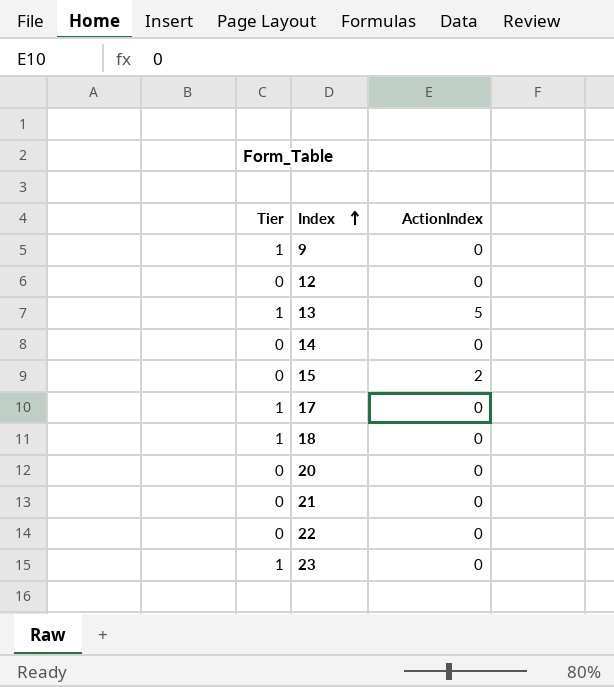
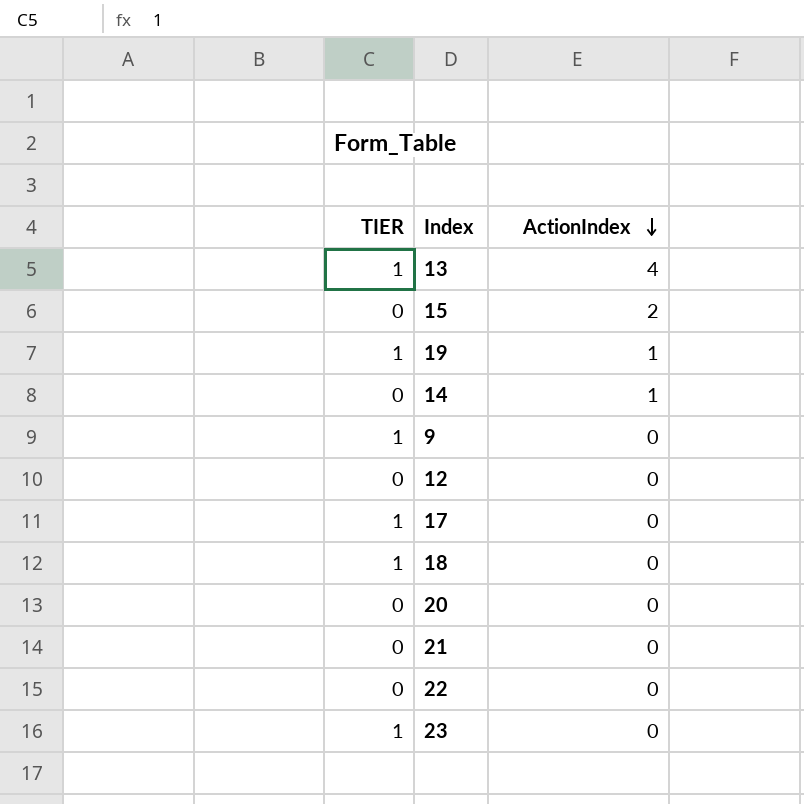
row order: Index ascending -> ActionIndex descending
column name: Tier -> TIER
13 | ActionIndex: 5 -> 4
row 19: none -> 1 | 1
14 | ActionIndex: 0 -> 1

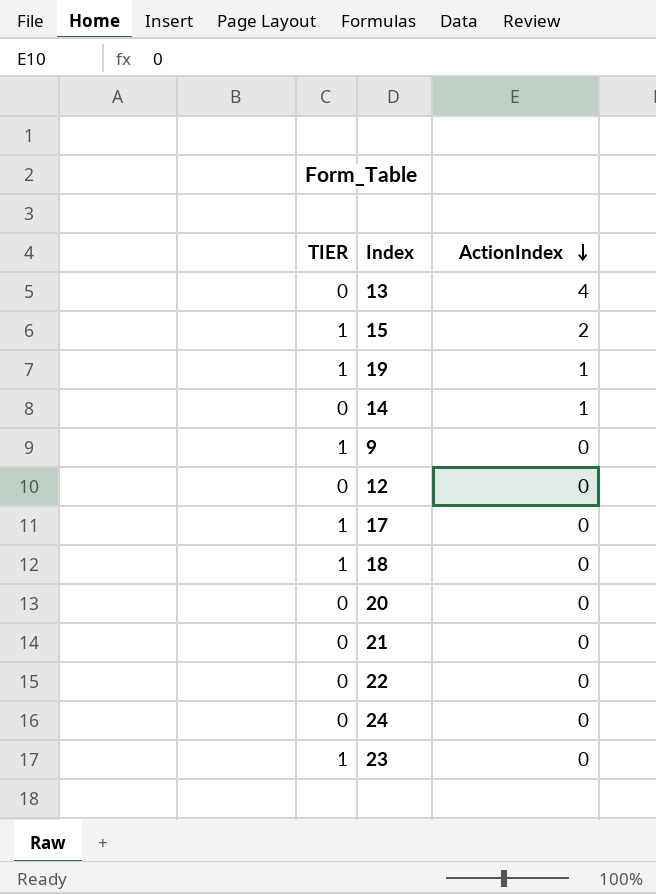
13 | TIER: 1 -> 0
15 | TIER: 0 -> 1
row 24: none -> 0 | 0

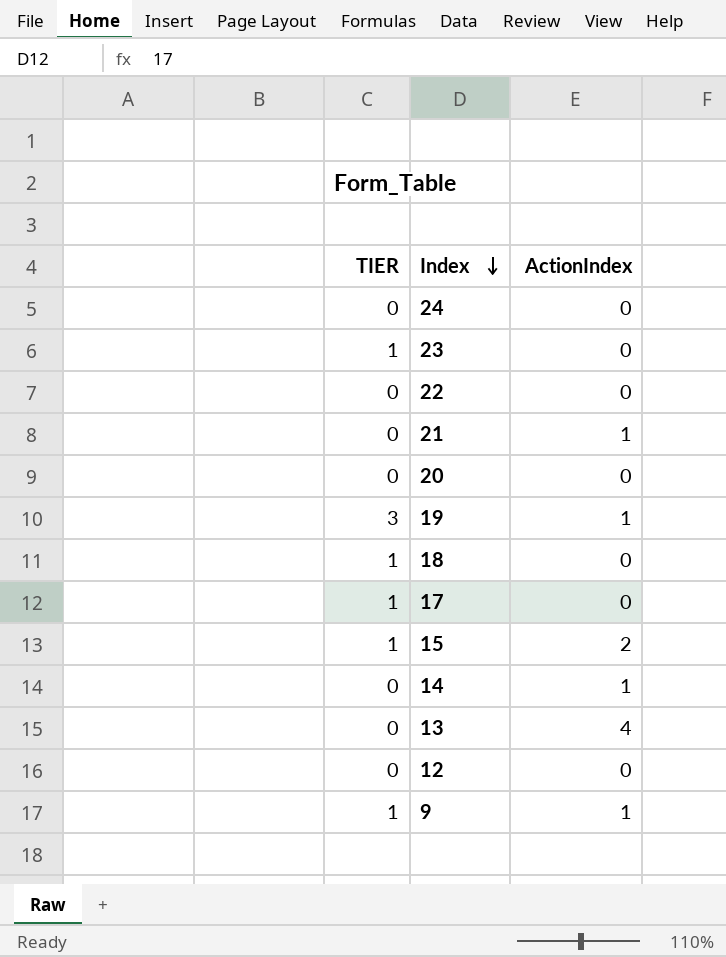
row order: ActionIndex descending -> Index descending
21 | ActionIndex: 0 -> 1
19 | TIER: 1 -> 3
9 | ActionIndex: 0 -> 1

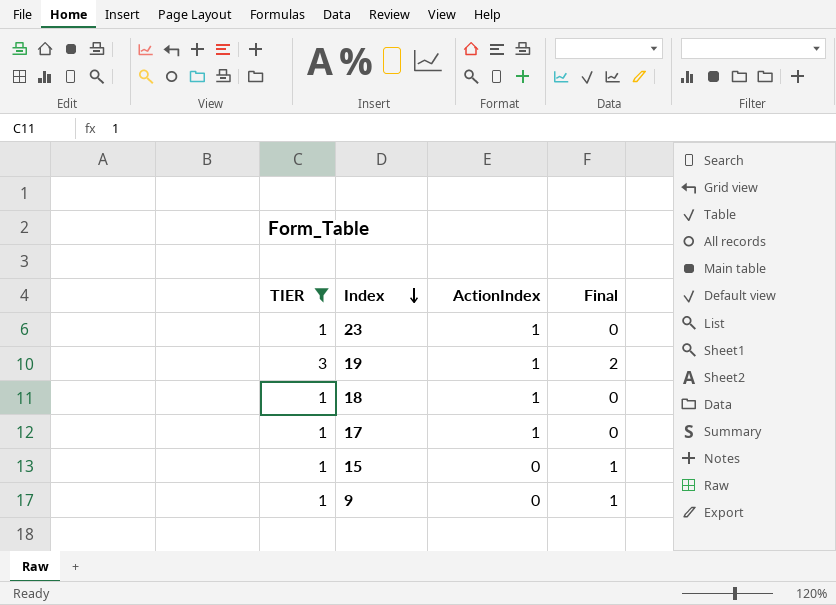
filter: none -> TIER != 0
column Final | formula: none -> [TIER] - [ActionIndex]
23 | ActionIndex: 0 -> 1
18 | ActionIndex: 0 -> 1
17 | ActionIndex: 0 -> 1
15 | ActionIndex: 2 -> 0
9 | ActionIndex: 1 -> 0

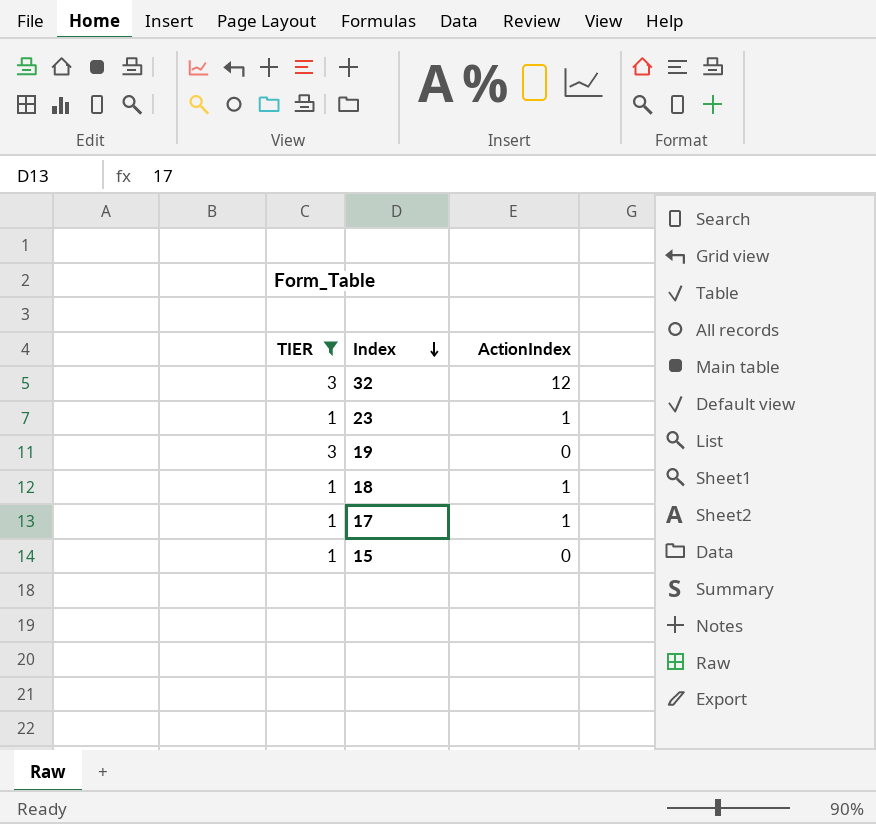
column Final | formula: [TIER] - [ActionIndex] -> none
row 9: 1 | 0 | 1 -> none
row 32: none -> 3 | 12
19 | ActionIndex: 1 -> 0

